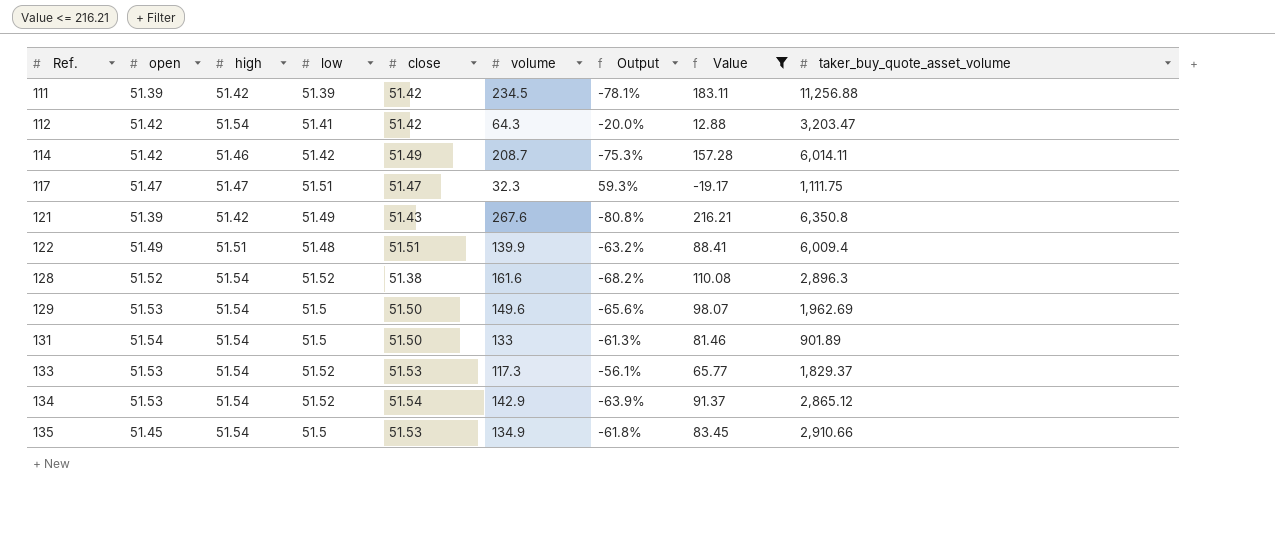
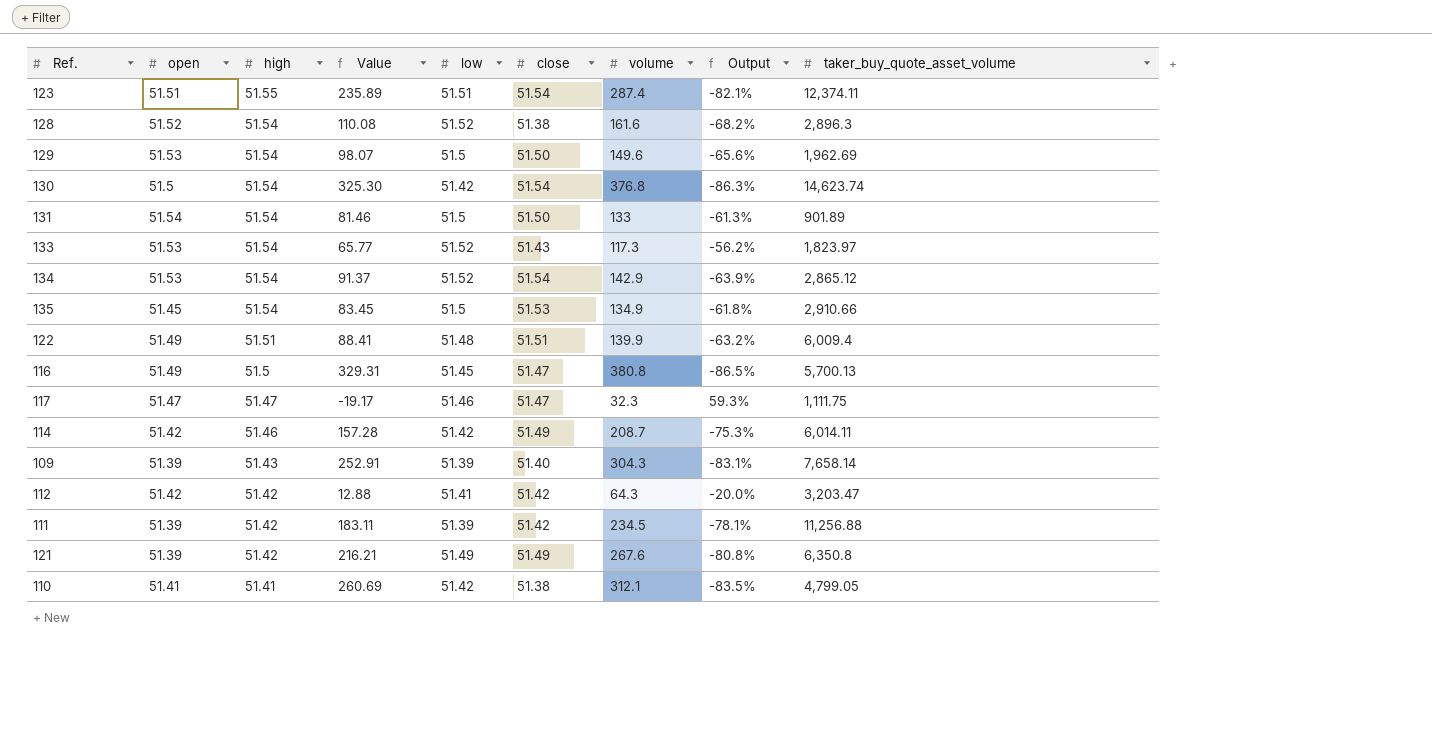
filter: Value <= 216.21 -> none
row order: Ref. ascending -> high descending
column Value | position: 8 -> 4
133 | close: 51.53 -> 51.43
133 | Output: -56.1% -> -56.2%
133 | taker_buy_quote_asset_volume: 1,829.37 -> 1,823.97
117 | low: 51.51 -> 51.46
112 | high: 51.54 -> 51.42
121 | close: 51.43 -> 51.49

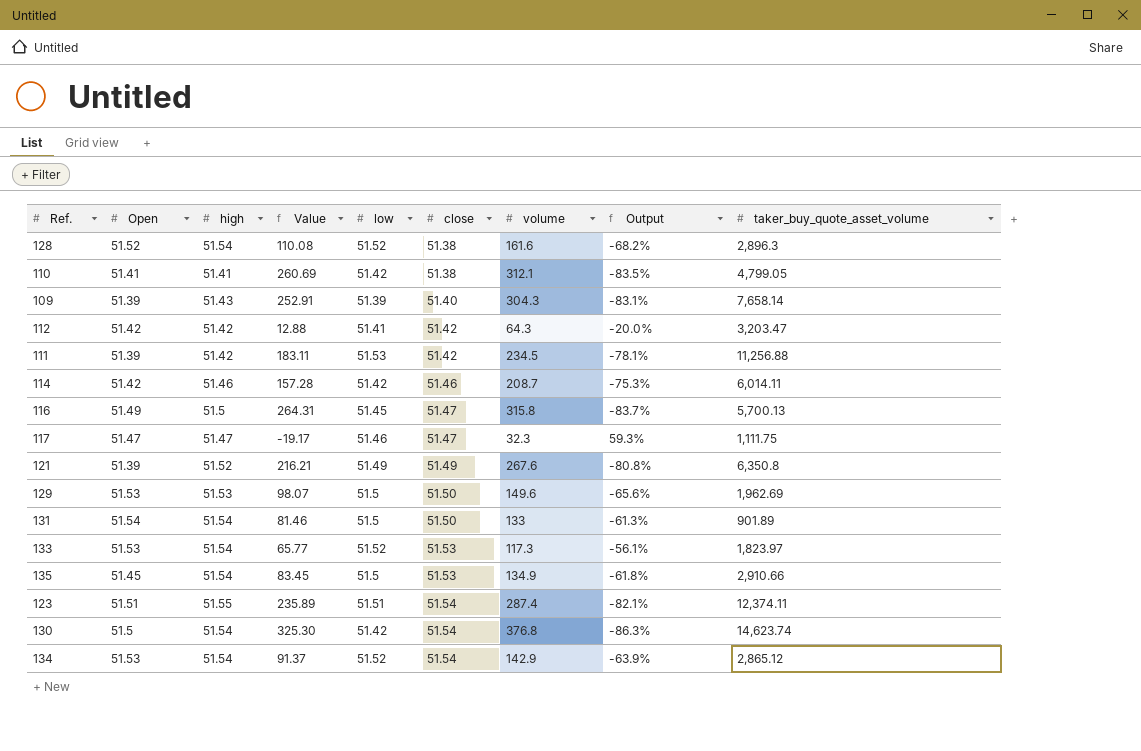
row order: high descending -> close ascending
column name: open -> Open
row 122: 51.49 | 51.51 | 88.41 | 51.48 | 51.51 | 139.9 | -63.2% | 6,009.4 -> none
111 | low: 51.39 -> 51.53
114 | close: 51.49 -> 51.46
116 | Value: 329.31 -> 264.31
116 | volume: 380.8 -> 315.8
116 | Output: -86.5% -> -83.7%
121 | high: 51.42 -> 51.52
129 | high: 51.54 -> 51.53
133 | close: 51.43 -> 51.53
133 | Output: -56.2% -> -56.1%

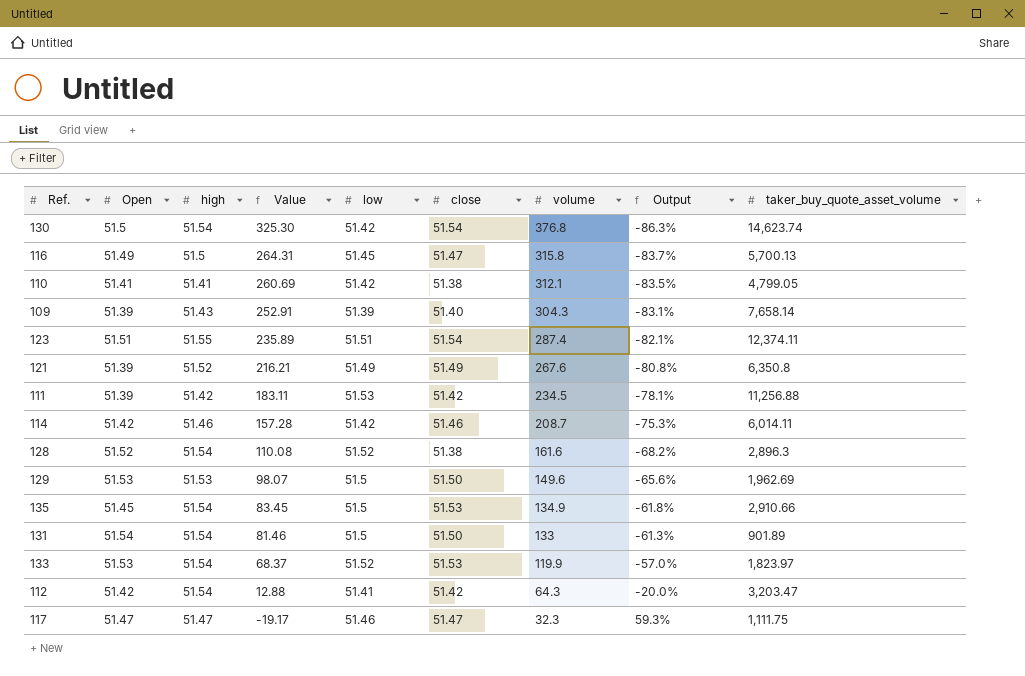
row order: close ascending -> Value descending
row 134: 51.53 | 51.54 | 91.37 | 51.52 | 51.54 | 142.9 | -63.9% | 2,865.12 -> none
133 | Value: 65.77 -> 68.37
133 | volume: 117.3 -> 119.9
133 | Output: -56.1% -> -57.0%
112 | high: 51.42 -> 51.54

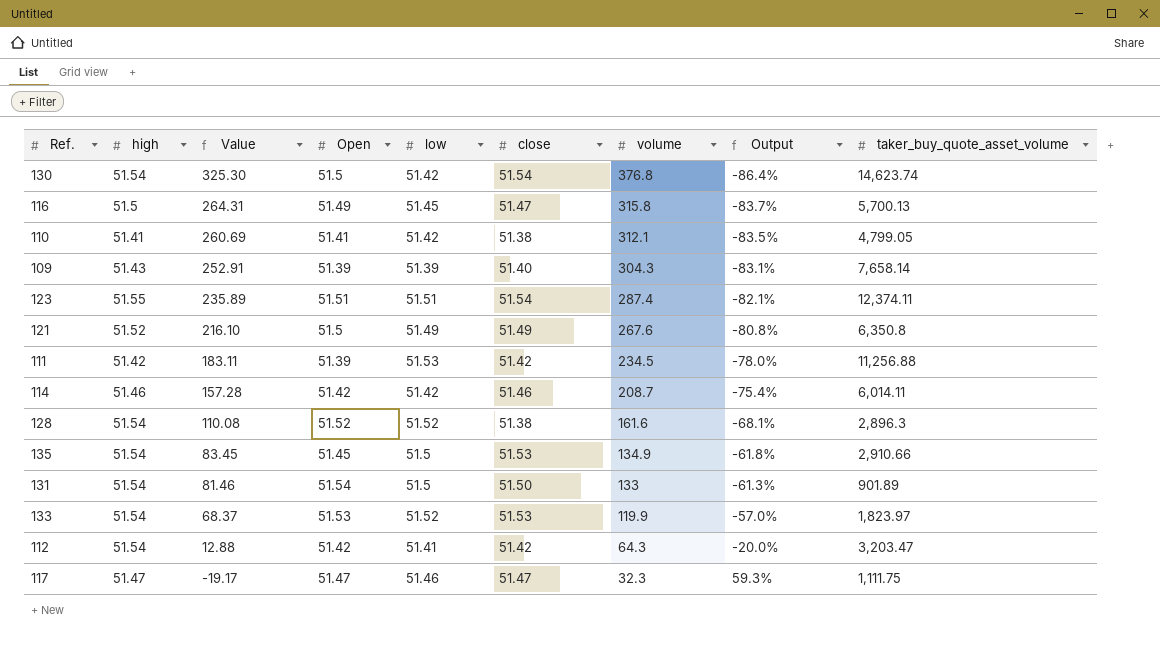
column Open | position: 2 -> 4
column Output | formula: ([close] - [volume]) / [volume] -> ([low] - [volume]) / [volume]
row 129: 51.53 | 51.53 | 98.07 | 51.5 | 51.50 | 149.6 | -65.6% | 1,962.69 -> none
121 | Value: 216.21 -> 216.10
121 | Open: 51.39 -> 51.5

